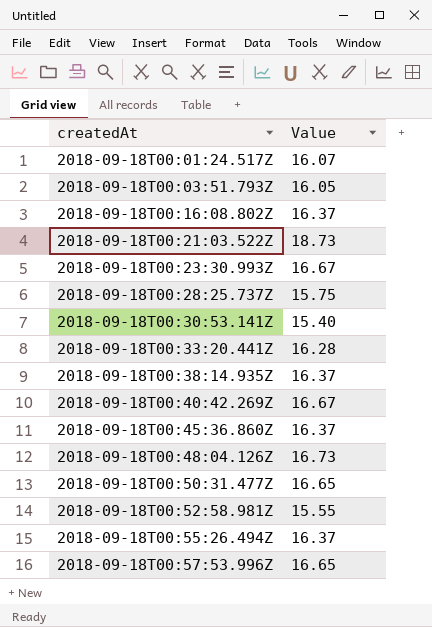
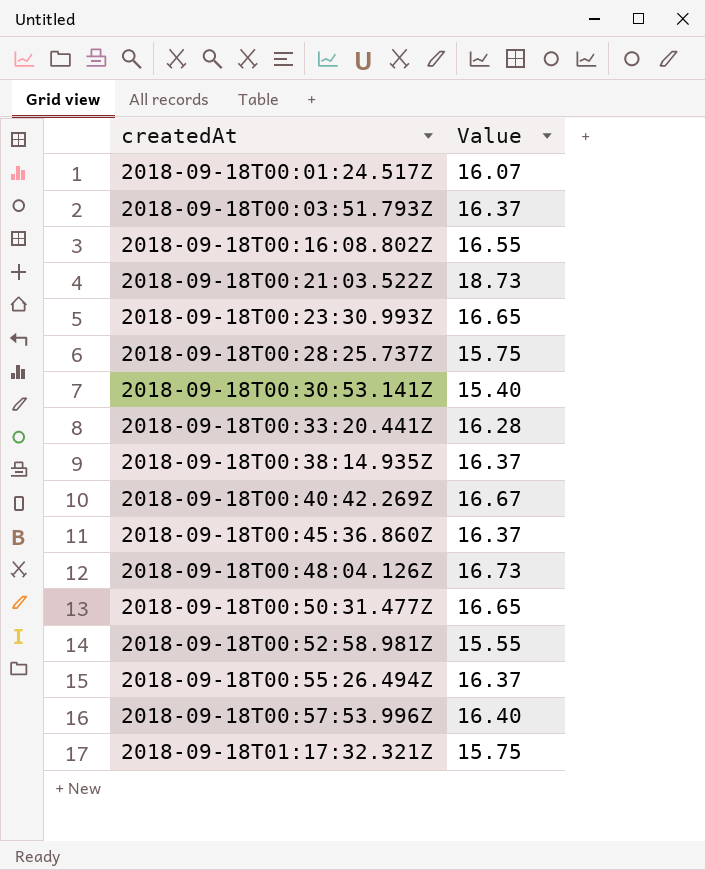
2018-09-18T00:03:51.793Z | Value: 16.05 -> 16.37
2018-09-18T00:16:08.802Z | Value: 16.37 -> 16.55
2018-09-18T00:23:30.993Z | Value: 16.67 -> 16.65
2018-09-18T00:57:53.996Z | Value: 16.65 -> 16.40
row 2018-09-18T01:17:32.321Z: none -> 15.75

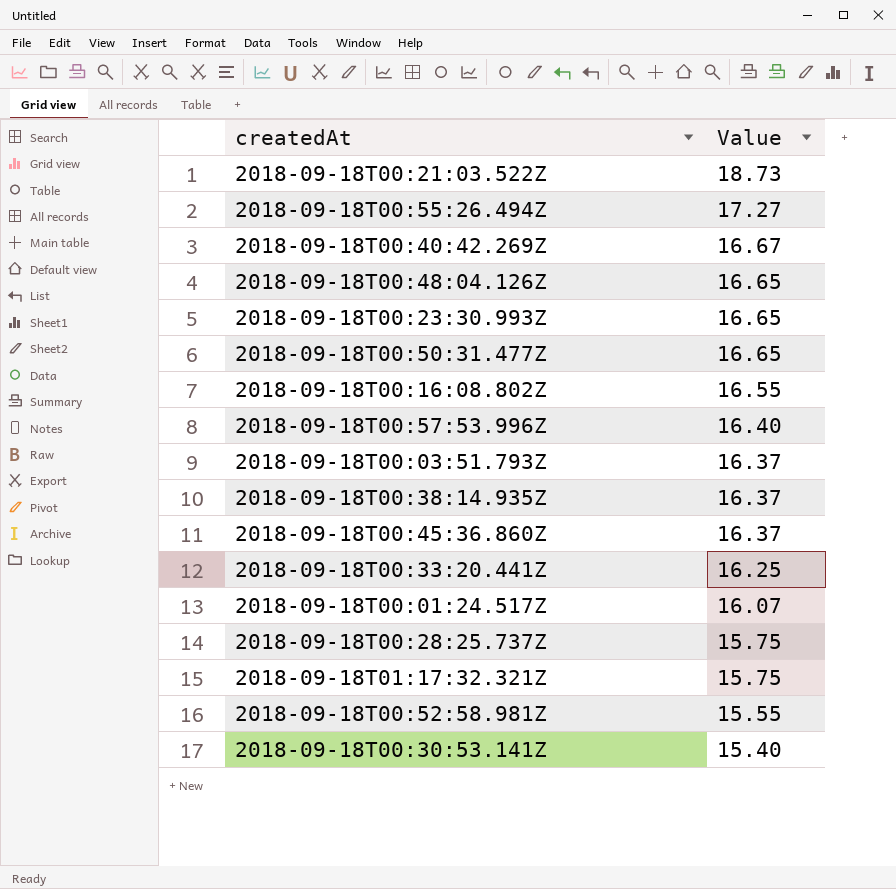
row order: createdAt ascending -> Value descending
2018-09-18T00:55:26.494Z | Value: 16.37 -> 17.27
2018-09-18T00:48:04.126Z | Value: 16.73 -> 16.65
2018-09-18T00:33:20.441Z | Value: 16.28 -> 16.25

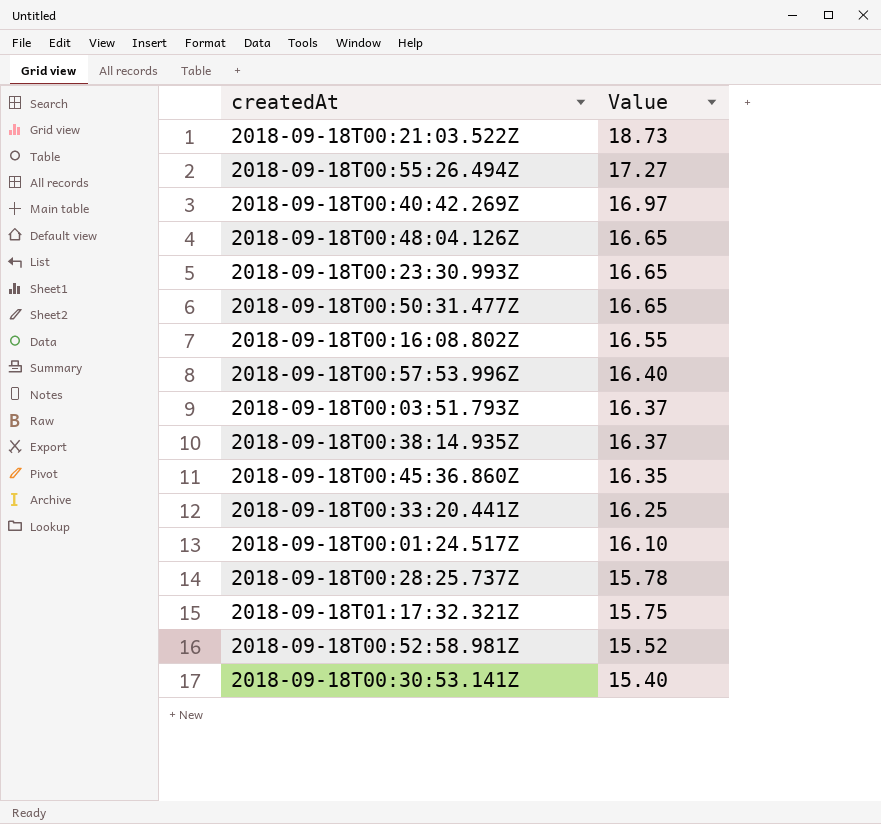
2018-09-18T00:40:42.269Z | Value: 16.67 -> 16.97
2018-09-18T00:45:36.860Z | Value: 16.37 -> 16.35
2018-09-18T00:01:24.517Z | Value: 16.07 -> 16.10
2018-09-18T00:28:25.737Z | Value: 15.75 -> 15.78
2018-09-18T00:52:58.981Z | Value: 15.55 -> 15.52

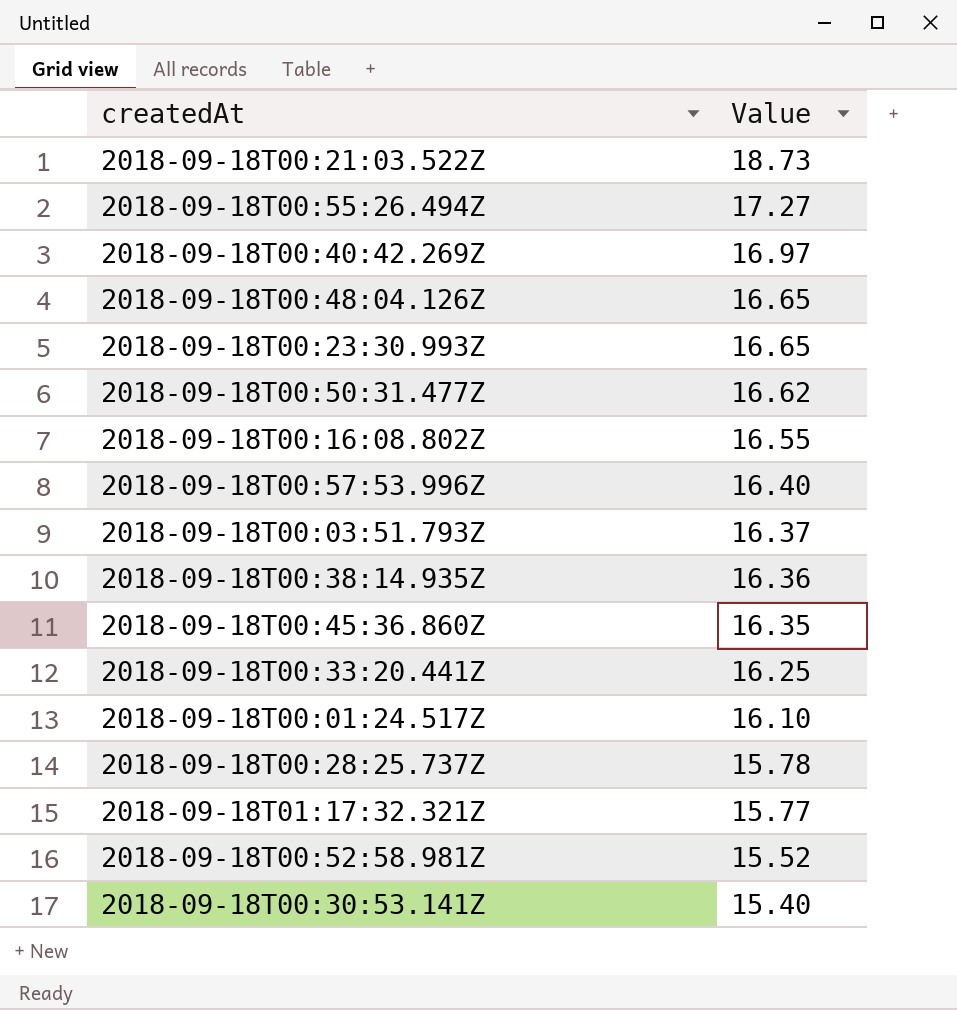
2018-09-18T00:50:31.477Z | Value: 16.65 -> 16.62
2018-09-18T00:38:14.935Z | Value: 16.37 -> 16.36
2018-09-18T01:17:32.321Z | Value: 15.75 -> 15.77

